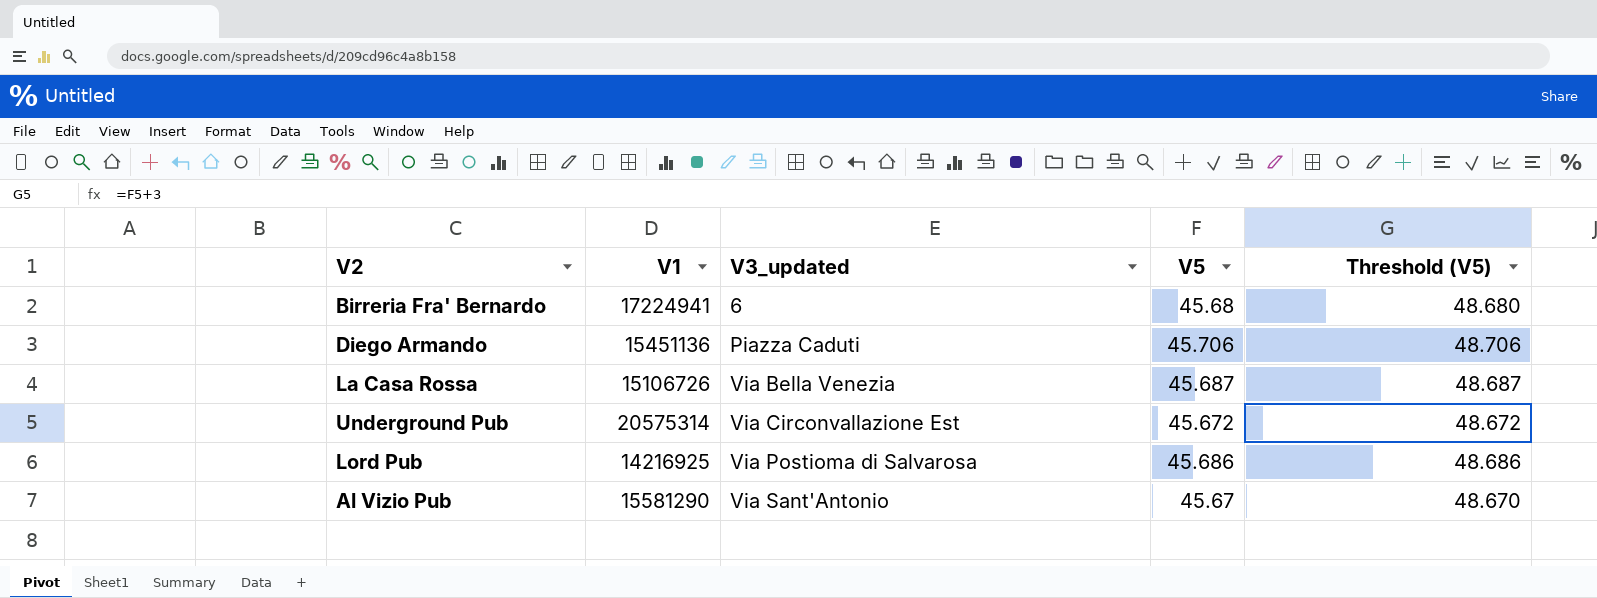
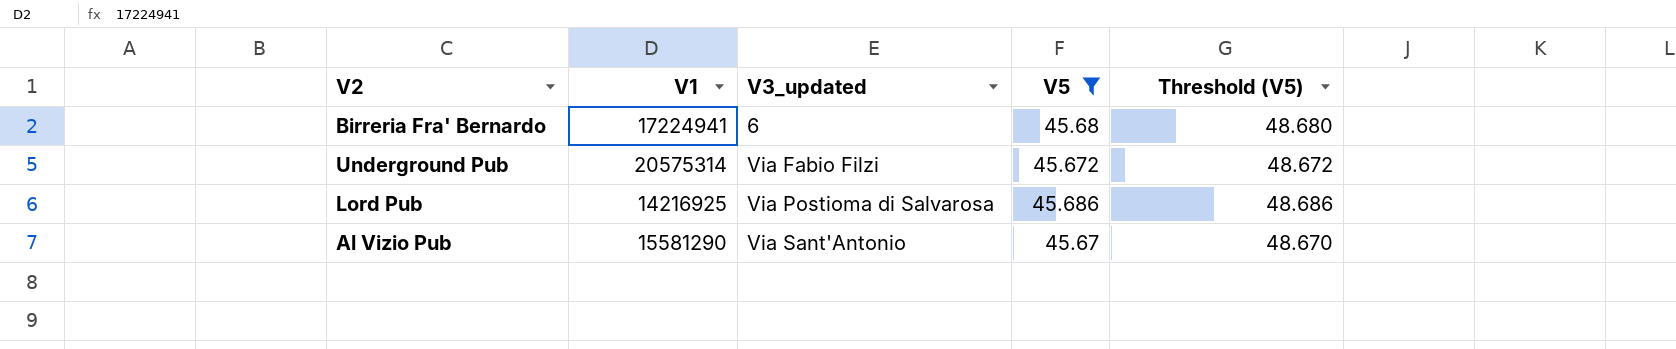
filter: none -> V5 <= 45.686
Underground Pub | V3_updated: Via Circonvallazione Est -> Via Fabio Filzi

